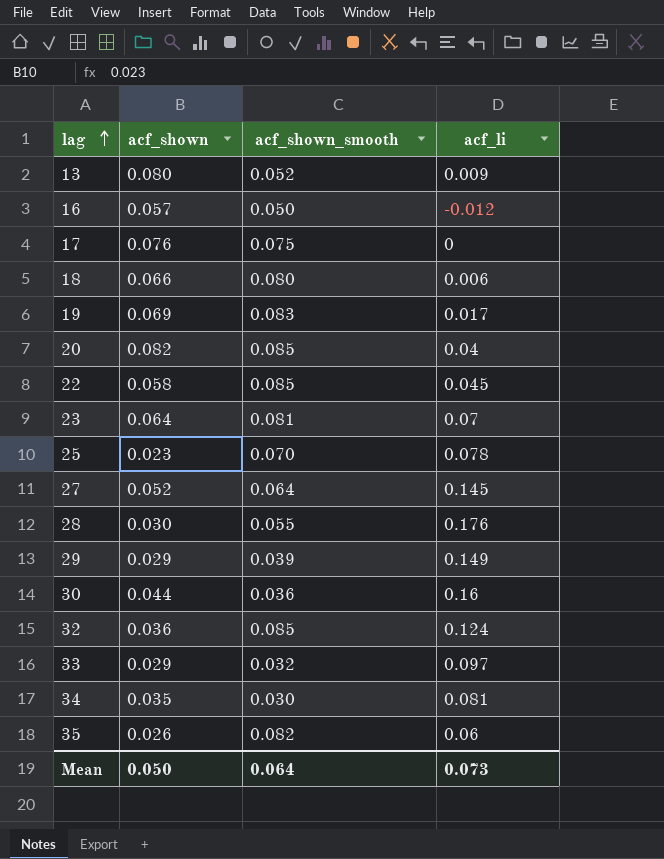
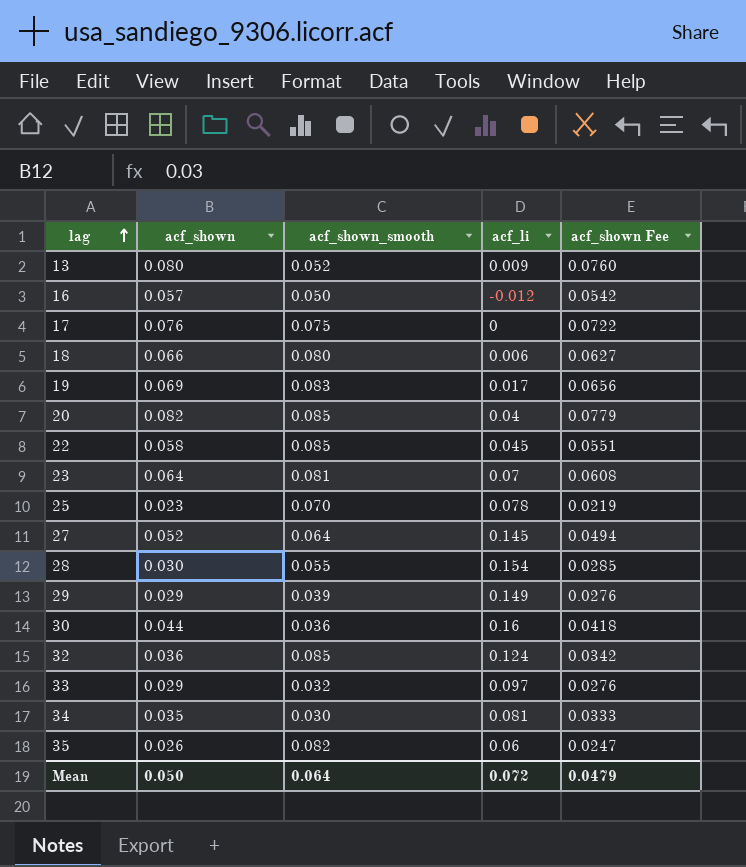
column acf_shown Fee | formula: none -> [acf_shown] * 0.95
28 | acf_li: 0.176 -> 0.154
Mean | acf_li: 0.073 -> 0.072

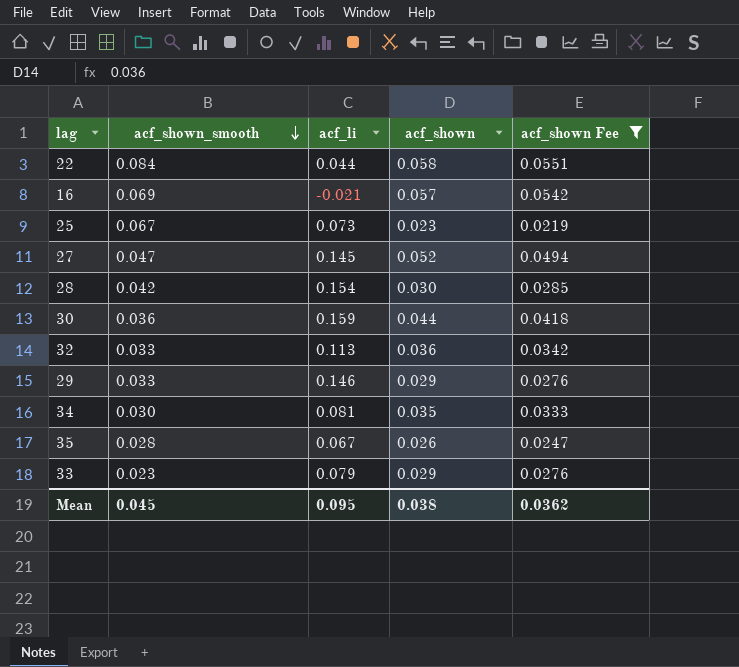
filter: none -> acf_shown Fee <= 0.0551
row order: lag ascending -> acf_shown_smooth descending
column acf_shown | position: 2 -> 4
22 | acf_shown_smooth: 0.085 -> 0.084
22 | acf_li: 0.045 -> 0.044
16 | acf_shown_smooth: 0.050 -> 0.069
16 | acf_li: -0.012 -> -0.021
25 | acf_shown_smooth: 0.070 -> 0.067
25 | acf_li: 0.078 -> 0.073
27 | acf_shown_smooth: 0.064 -> 0.047
28 | acf_shown_smooth: 0.055 -> 0.042
30 | acf_li: 0.16 -> 0.159
32 | acf_shown_smooth: 0.085 -> 0.033
32 | acf_li: 0.124 -> 0.113
29 | acf_shown_smooth: 0.039 -> 0.033
29 | acf_li: 0.149 -> 0.146
35 | acf_shown_smooth: 0.082 -> 0.028
35 | acf_li: 0.06 -> 0.067
33 | acf_shown_smooth: 0.032 -> 0.023
33 | acf_li: 0.097 -> 0.079
Mean | acf_shown_smooth: 0.064 -> 0.045
Mean | acf_li: 0.072 -> 0.095
Mean | acf_shown: 0.050 -> 0.038
Mean | acf_shown Fee: 0.0479 -> 0.0362

